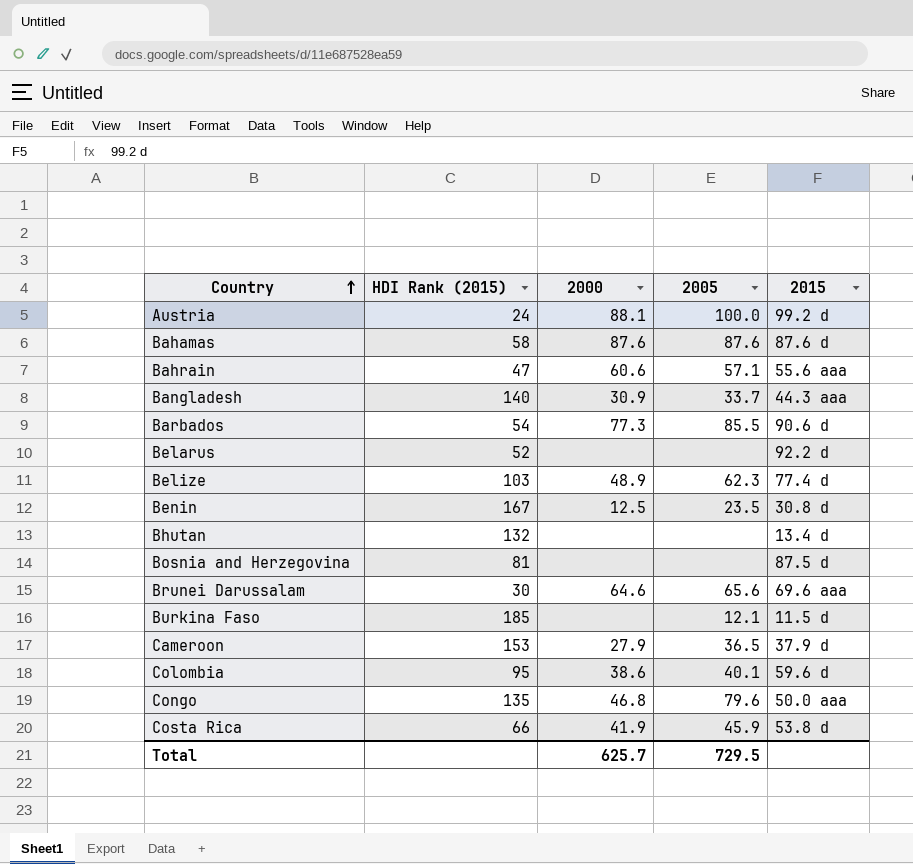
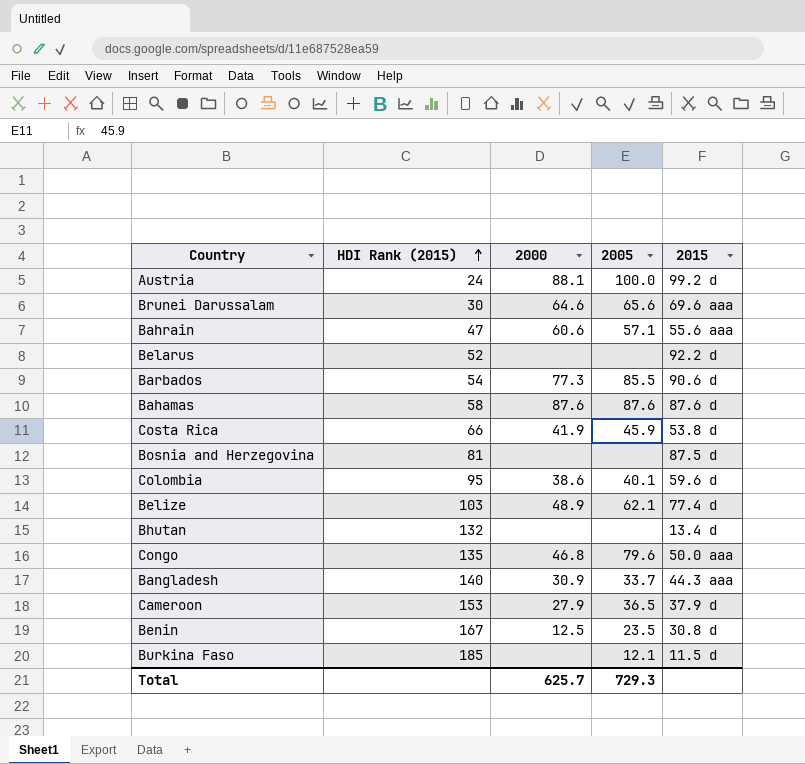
row order: Country ascending -> HDI Rank (2015) ascending
Belize | 2005: 62.3 -> 62.1
Total | 2005: 729.5 -> 729.3

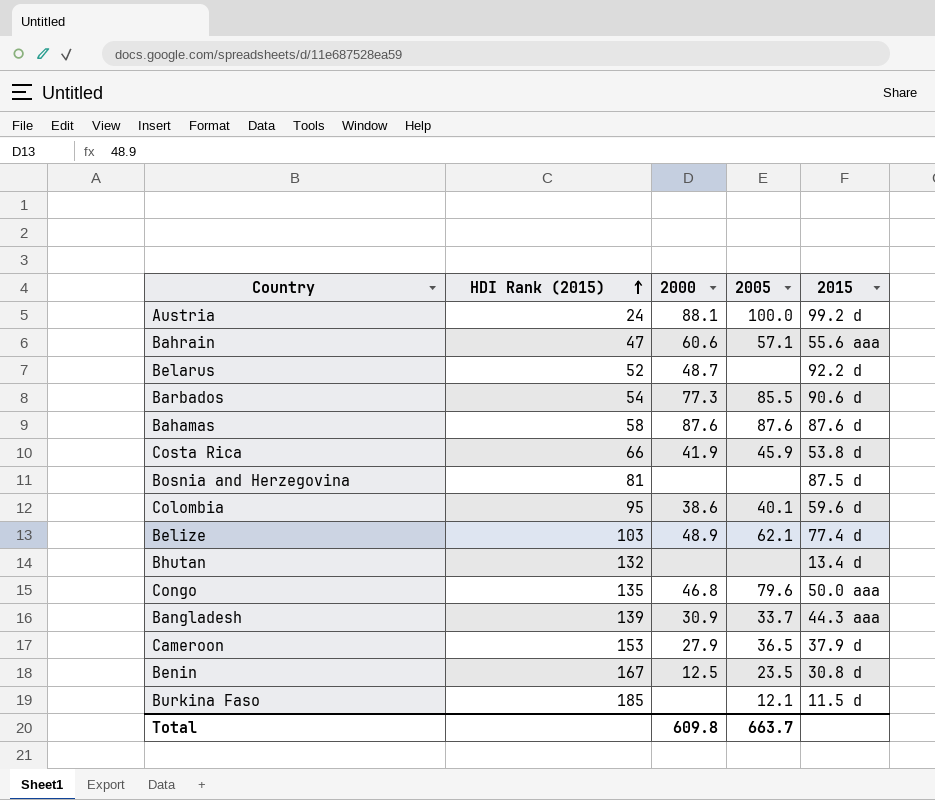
row Brunei Darussalam: 30 | 64.6 | 65.6 | 69.6 aaa -> none
Belarus | 2000: none -> 48.7
Bangladesh | HDI Rank (2015): 140 -> 139
Total | 2000: 625.7 -> 609.8
Total | 2005: 729.3 -> 663.7

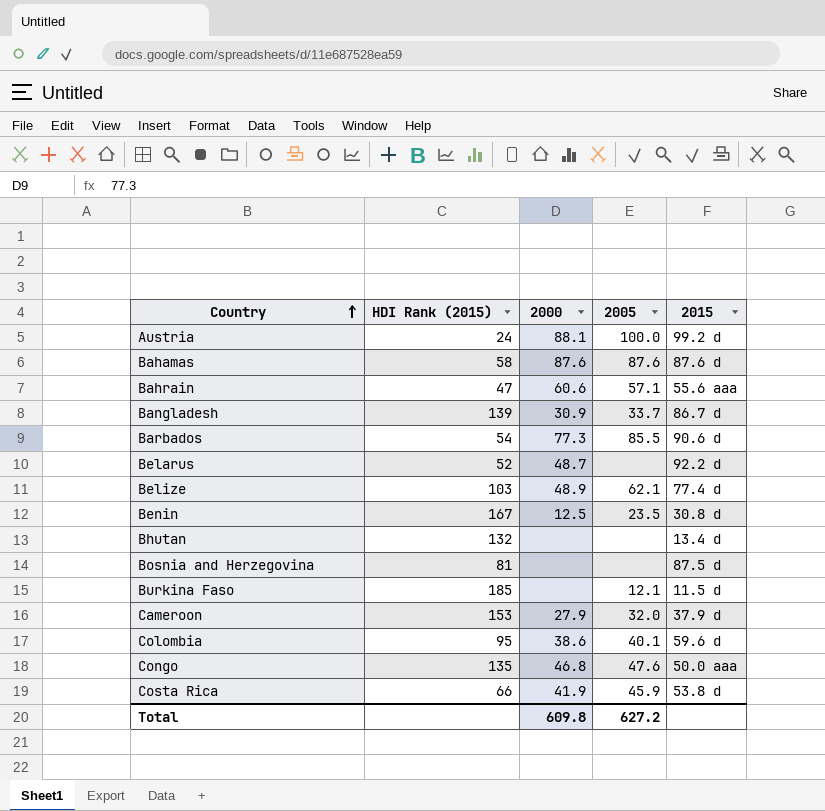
row order: HDI Rank (2015) ascending -> Country ascending
Bangladesh | 2015: 44.3 aaa -> 86.7 d
Cameroon | 2005: 36.5 -> 32.0
Congo | 2005: 79.6 -> 47.6
Total | 2005: 663.7 -> 627.2

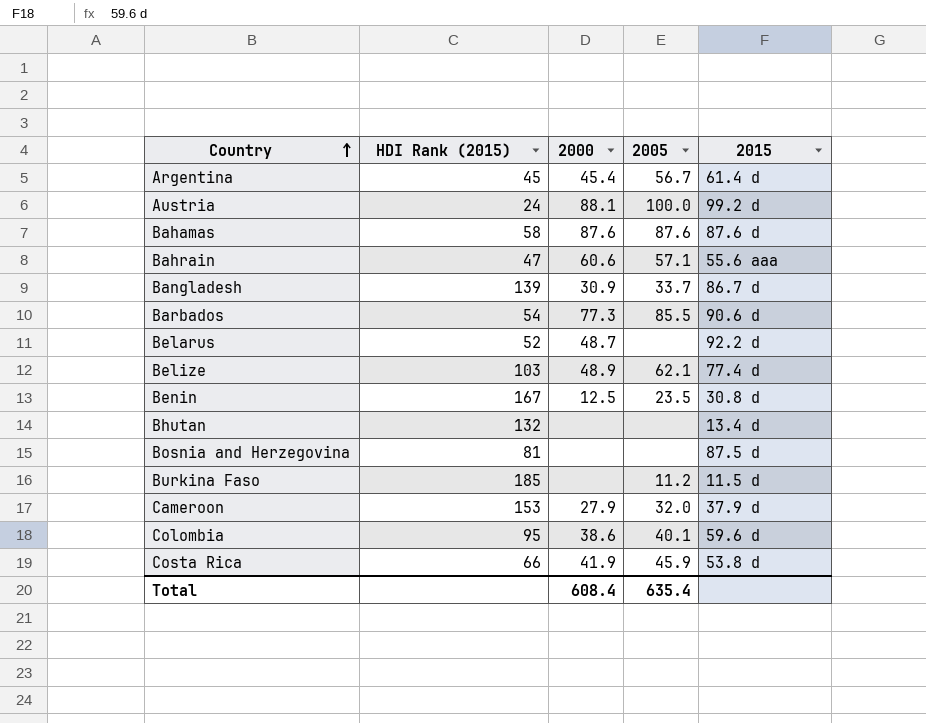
row Congo: 135 | 46.8 | 47.6 | 50.0 aaa -> none
row Argentina: none -> 45 | 45.4 | 56.7 | 61.4 d
Burkina Faso | 2005: 12.1 -> 11.2
Total | 2000: 609.8 -> 608.4
Total | 2005: 627.2 -> 635.4

